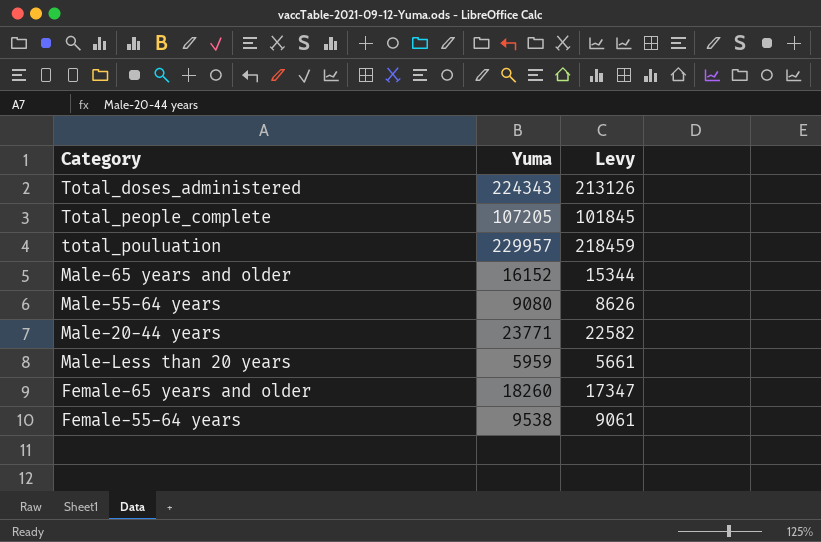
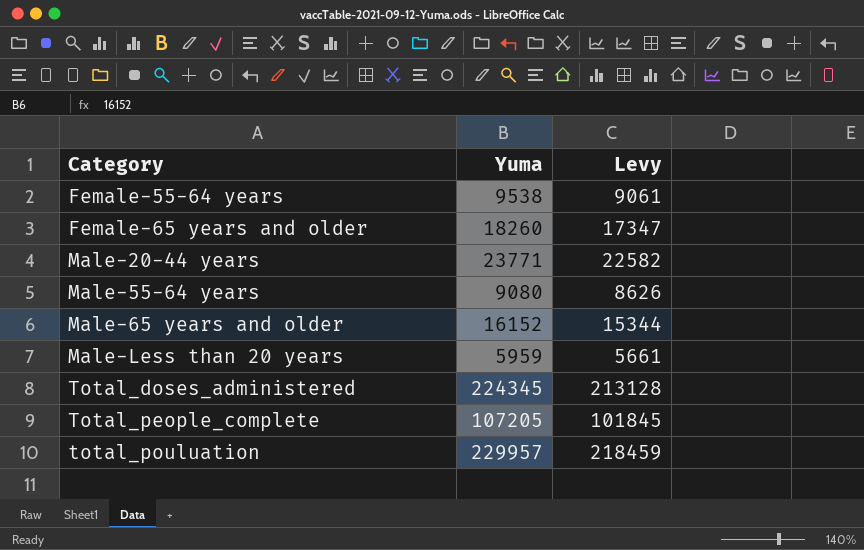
row order: none -> Category ascending
Total_doses_administered | Yuma: 224343 -> 224345
Total_doses_administered | Levy: 213126 -> 213128

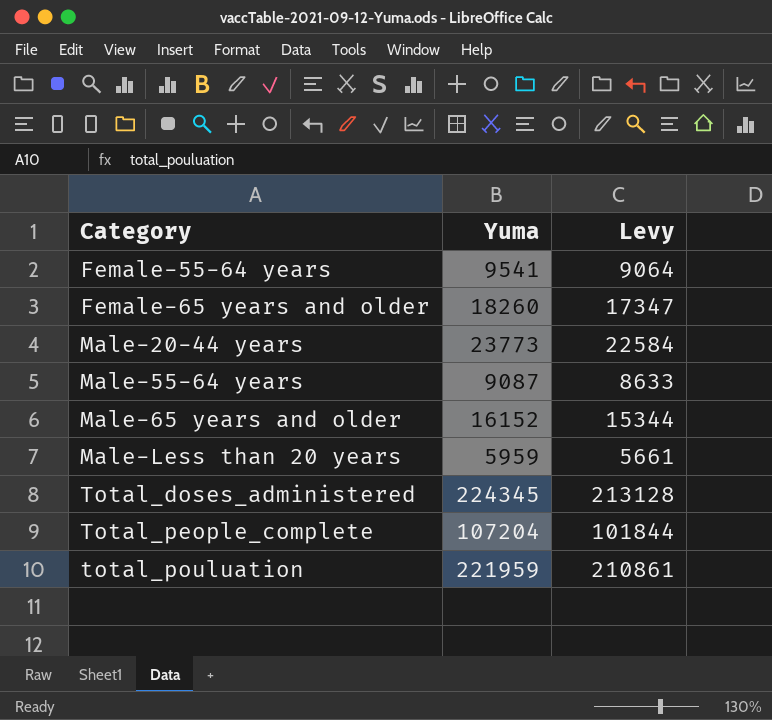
Female-55-64 years | Yuma: 9538 -> 9541
Female-55-64 years | Levy: 9061 -> 9064
Male-20-44 years | Yuma: 23771 -> 23773
Male-20-44 years | Levy: 22582 -> 22584
Male-55-64 years | Yuma: 9080 -> 9087
Male-55-64 years | Levy: 8626 -> 8633
Total_people_complete | Yuma: 107205 -> 107204
Total_people_complete | Levy: 101845 -> 101844
total_pouluation | Yuma: 229957 -> 221959
total_pouluation | Levy: 218459 -> 210861

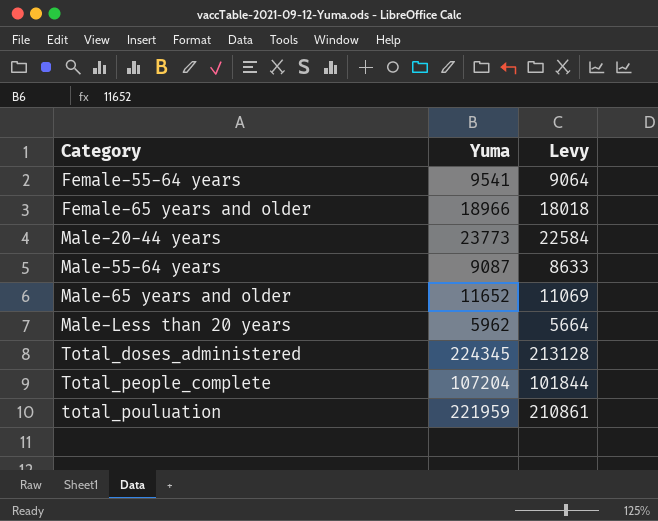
Female-65 years and older | Yuma: 18260 -> 18966
Female-65 years and older | Levy: 17347 -> 18018
Male-65 years and older | Yuma: 16152 -> 11652
Male-65 years and older | Levy: 15344 -> 11069
Male-Less than 20 years | Yuma: 5959 -> 5962
Male-Less than 20 years | Levy: 5661 -> 5664

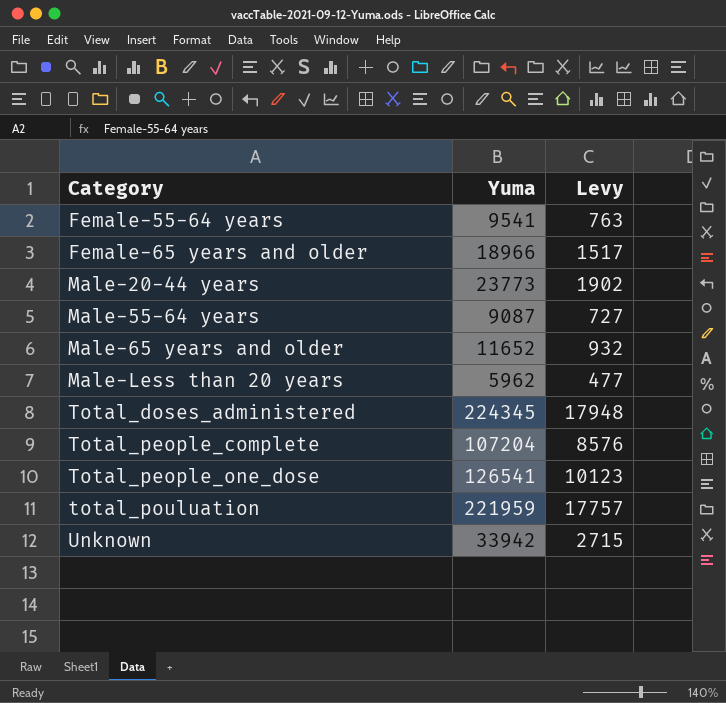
column Levy | formula: [Yuma] * 0.95 -> [Yuma] * 0.08
row Total_people_one_dose: none -> 126541 | 10123
row Unknown: none -> 33942 | 2715

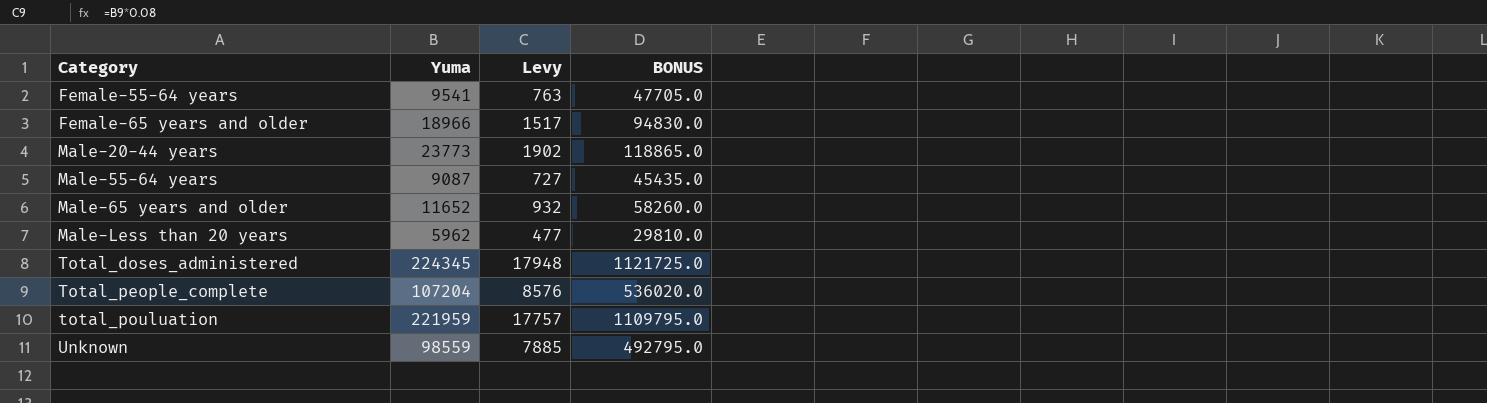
column BONUS | formula: none -> [Yuma] * 5
row Total_people_one_dose: 126541 | 10123 -> none
Unknown | Yuma: 33942 -> 98559
Unknown | Levy: 2715 -> 7885

